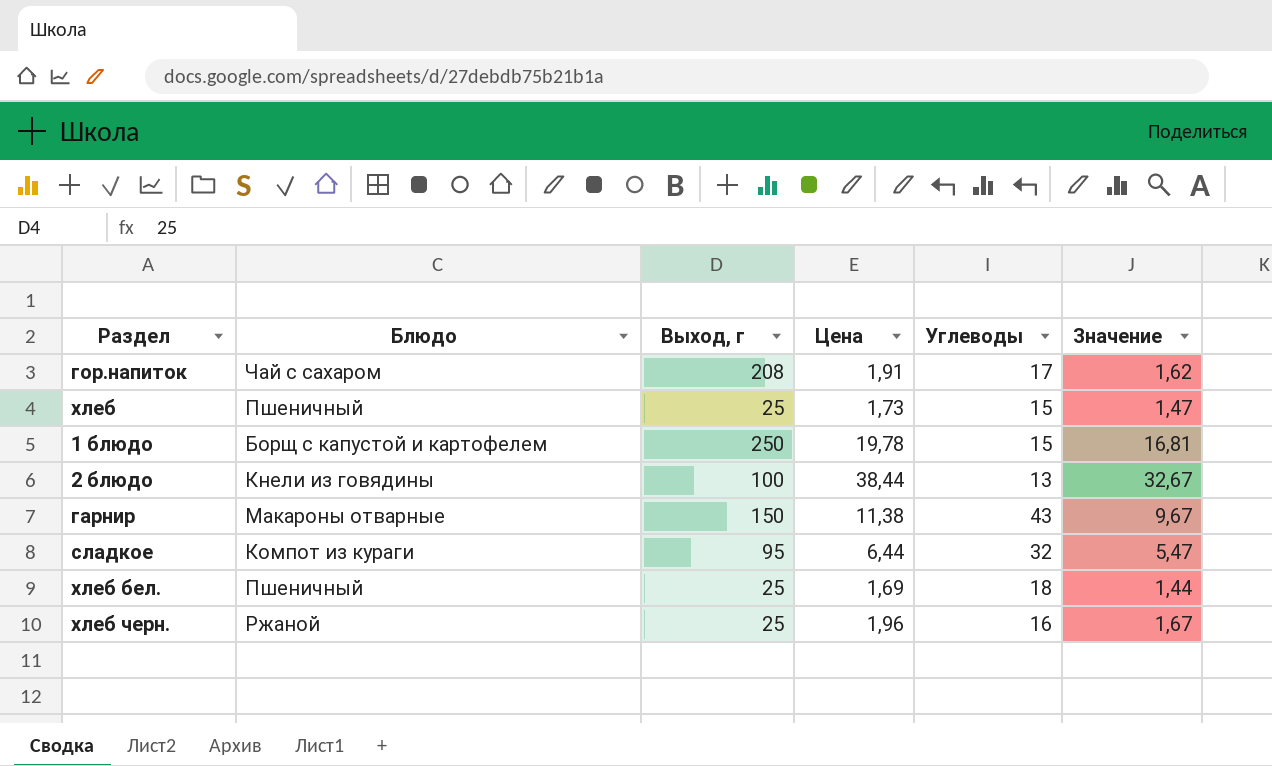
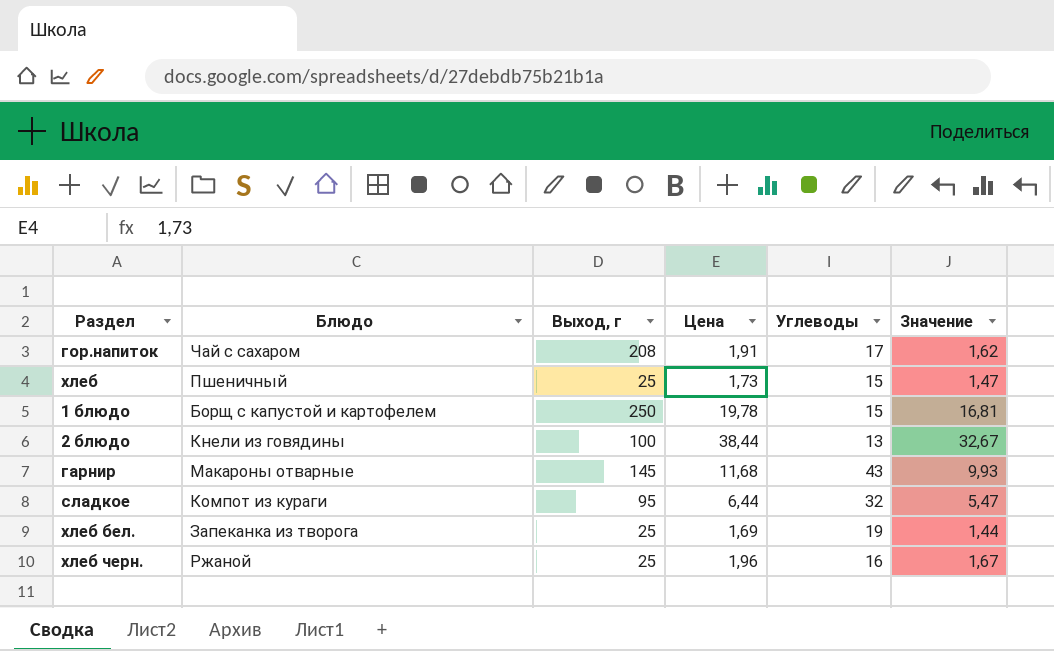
гарнир | Выход, г: 150 -> 145
гарнир | Цена: 11,38 -> 11,68
гарнир | Значение: 9,67 -> 9,93
хлеб бел. | Блюдо: Пшеничный -> Запеканка из творога
хлеб бел. | Углеводы: 18 -> 19

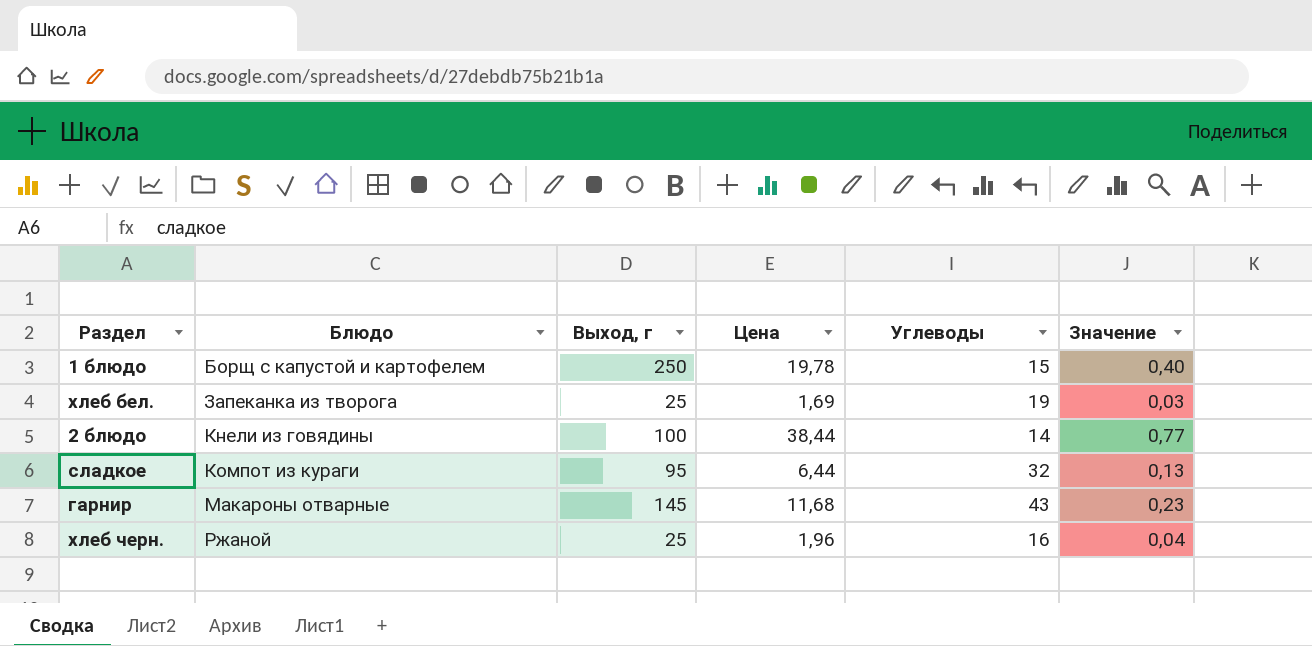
row order: none -> Блюдо ascending
column Значение | formula: [Цена] * 0,85 -> [Цена] * 0,02
row гор.напиток: Чай с сахаром | 208 | 1,91 | 17 | 1,62 -> none
row хлеб: Пшеничный | 25 | 1,73 | 15 | 1,47 -> none
2 блюдо | Углеводы: 13 -> 14

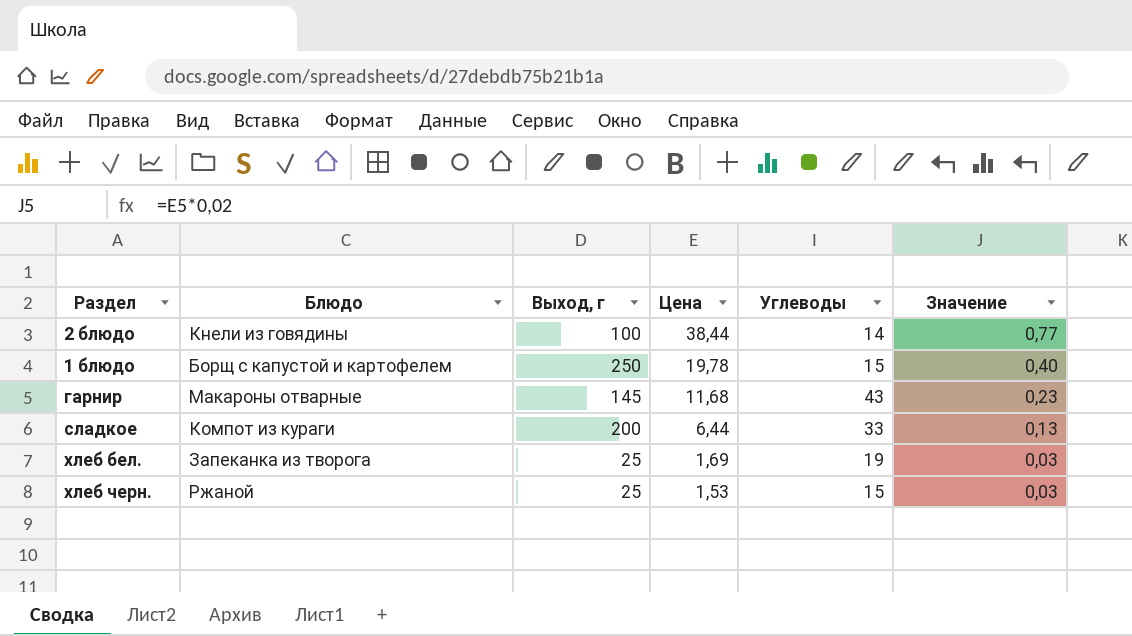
row order: Блюдо ascending -> Цена descending
сладкое | Выход, г: 95 -> 200
сладкое | Углеводы: 32 -> 33
хлеб черн. | Цена: 1,96 -> 1,53
хлеб черн. | Углеводы: 16 -> 15
хлеб черн. | Значение: 0,04 -> 0,03

